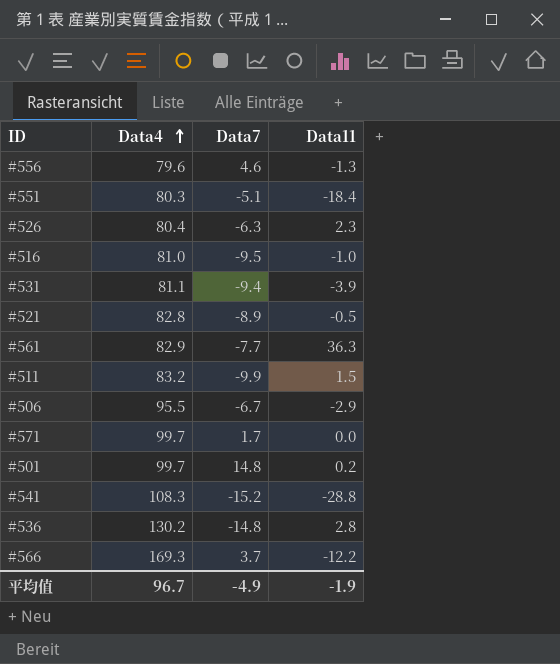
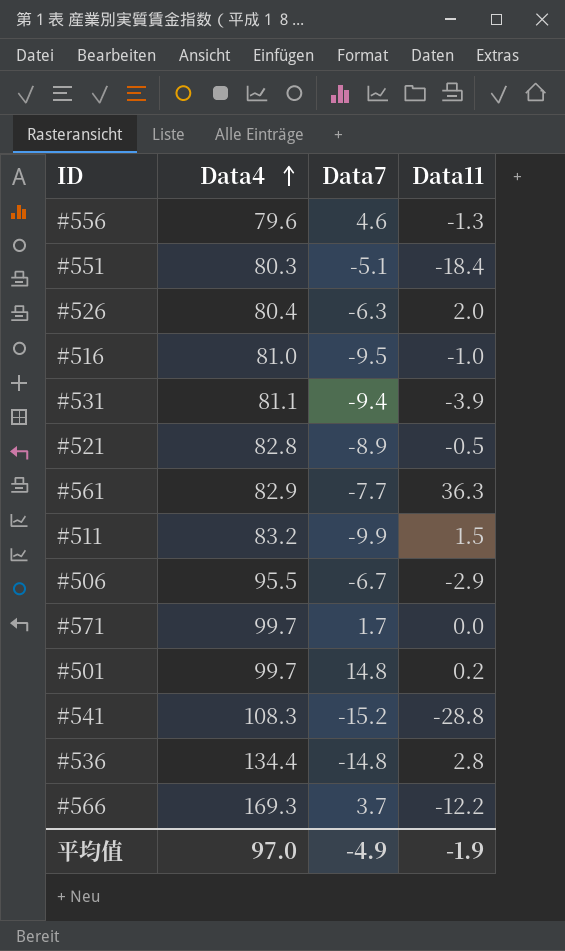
#526 | Data11: 2.3 -> 2.0
#536 | Data4: 130.2 -> 134.4
平均值 | Data4: 96.7 -> 97.0

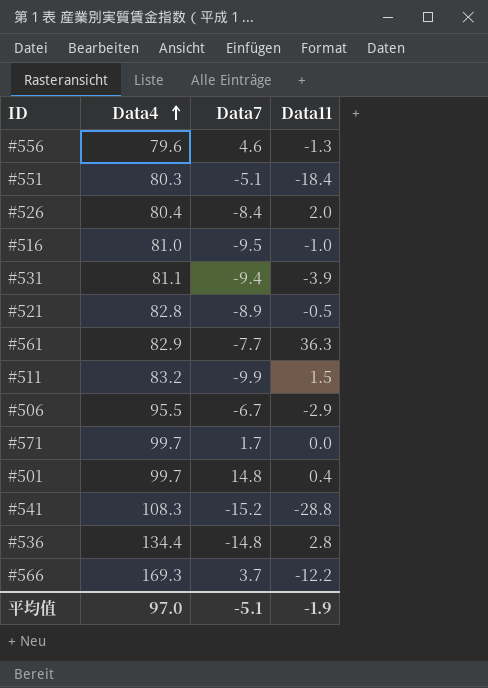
#526 | Data7: -6.3 -> -8.4
#501 | Data11: 0.2 -> 0.4
平均值 | Data7: -4.9 -> -5.1

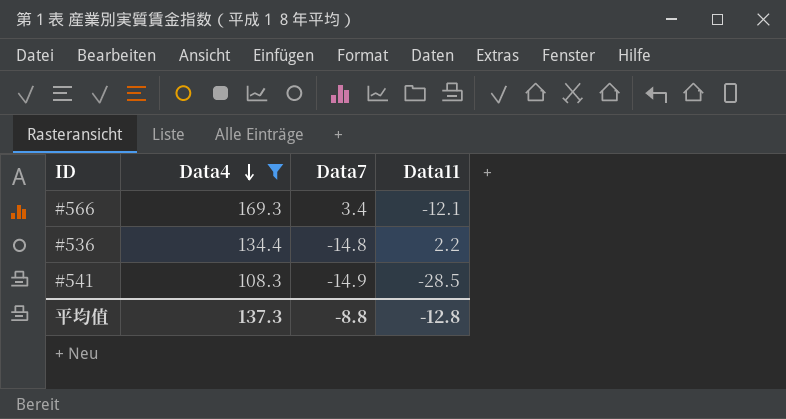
filter: none -> Data4 >= 108.3
row order: Data4 ascending -> Data4 descending
#566 | Data7: 3.7 -> 3.4
#566 | Data11: -12.2 -> -12.1
#536 | Data11: 2.8 -> 2.2
#541 | Data7: -15.2 -> -14.9
#541 | Data11: -28.8 -> -28.5
平均值 | Data4: 97.0 -> 137.3
平均值 | Data7: -5.1 -> -8.8
平均值 | Data11: -1.9 -> -12.8

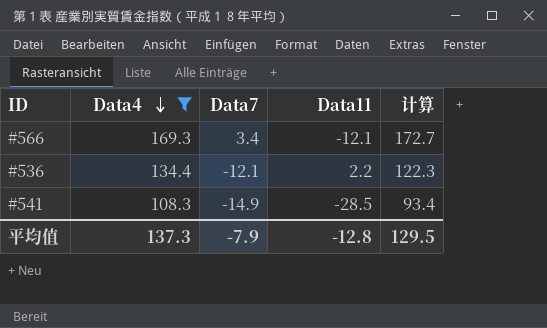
column 计算 | formula: none -> [Data4] + [Data7]
#536 | Data7: -14.8 -> -12.1
平均值 | Data7: -8.8 -> -7.9

